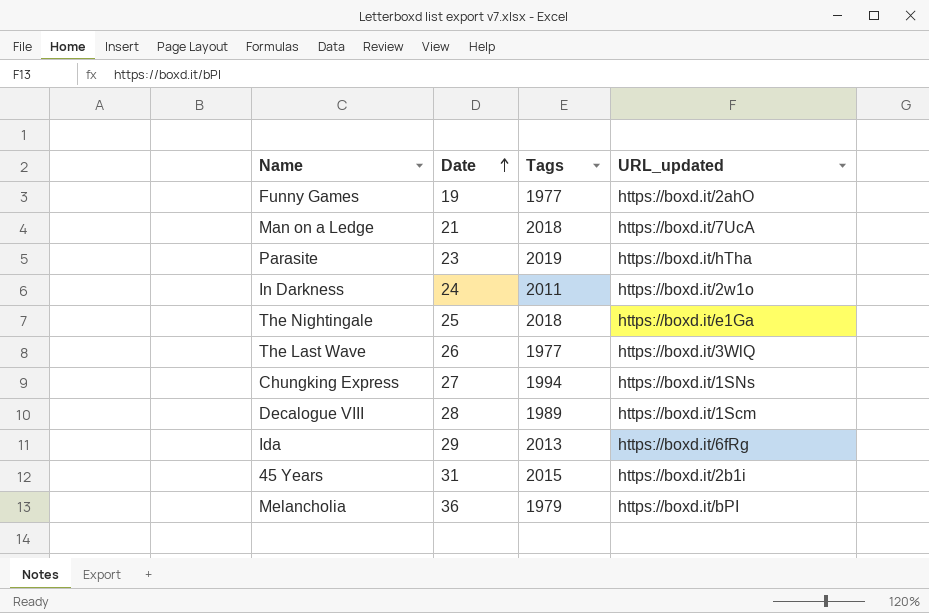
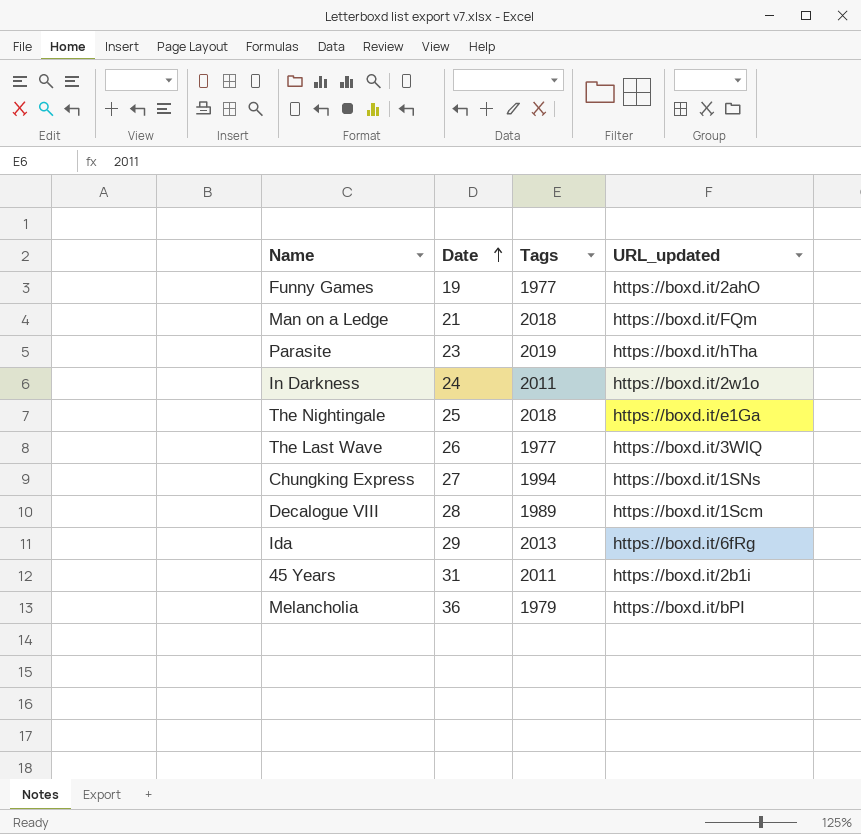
Man on a Ledge | URL_updated: https://boxd.it/7UcA -> https://boxd.it/FQm
45 Years | Tags: 2015 -> 2011

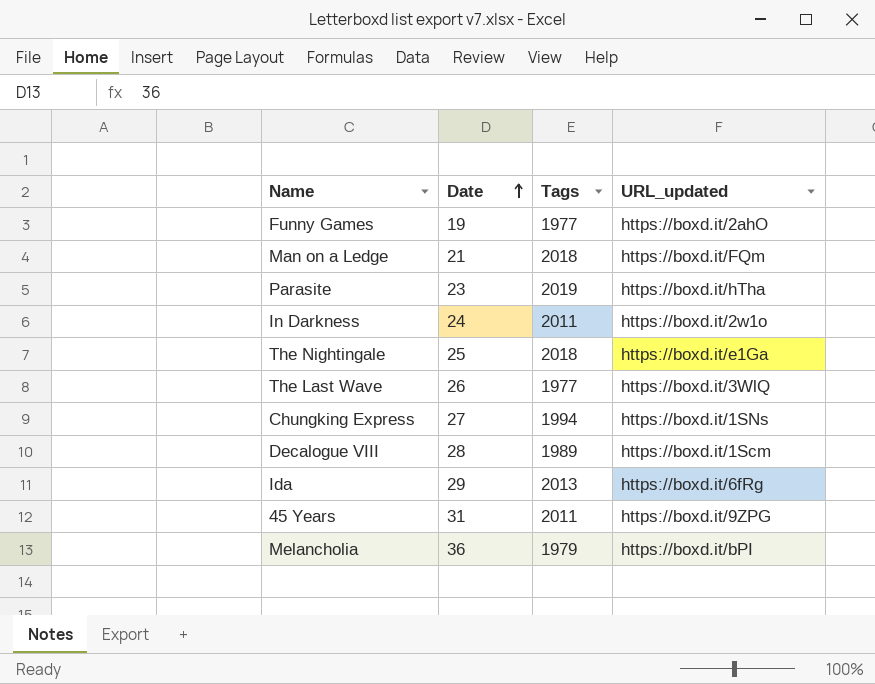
45 Years | URL_updated: https://boxd.it/2b1i -> https://boxd.it/9ZPG

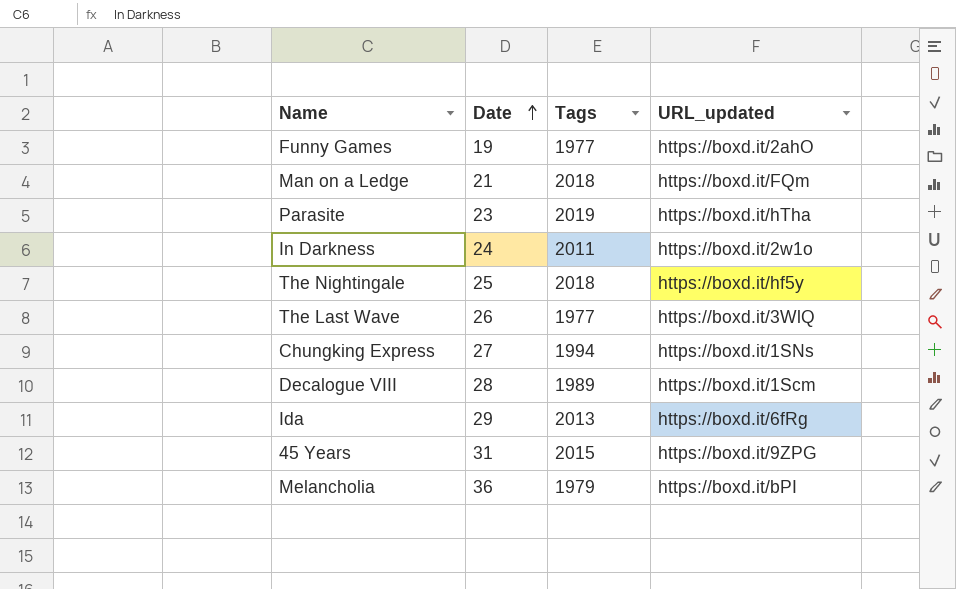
The Nightingale | URL_updated: https://boxd.it/e1Ga -> https://boxd.it/hf5y
45 Years | Tags: 2011 -> 2015

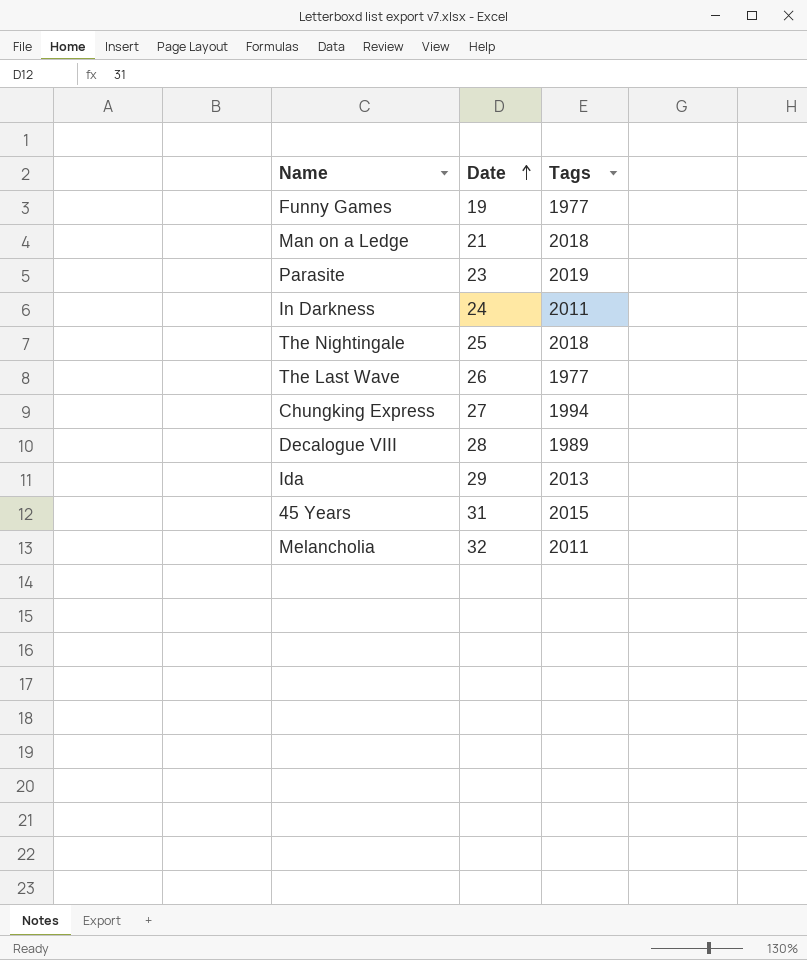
column URL_updated | position: 4 -> none
Melancholia | Date: 36 -> 32
Melancholia | Tags: 1979 -> 2011

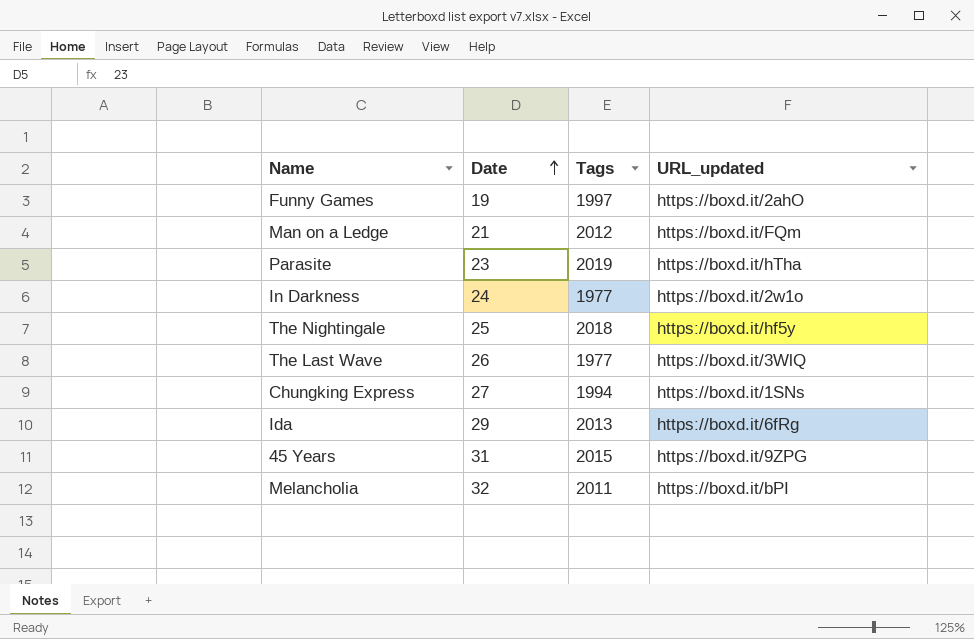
column URL_updated | position: none -> 4
row Decalogue VIII: 28 | 1989 -> none
Funny Games | Tags: 1977 -> 1997
Man on a Ledge | Tags: 2018 -> 2012
In Darkness | Tags: 2011 -> 1977

